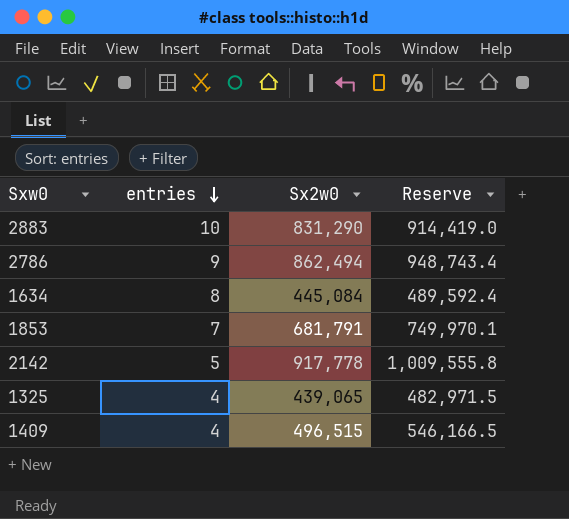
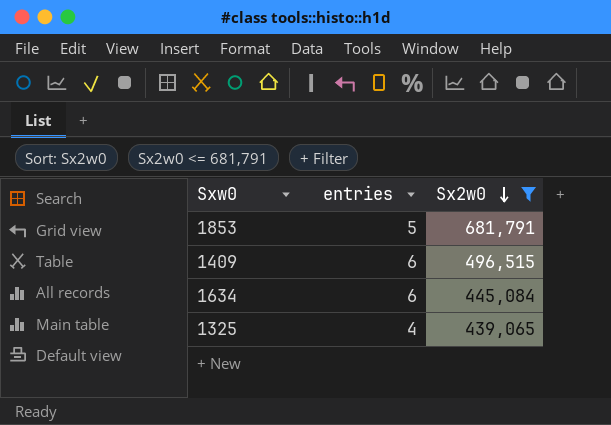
filter: none -> Sx2w0 <= 681,791
row order: entries descending -> Sx2w0 descending
column Reserve | formula: [Sx2w0] * 1.1 -> none
1853 | entries: 7 -> 5
1409 | entries: 4 -> 6
1634 | entries: 8 -> 6

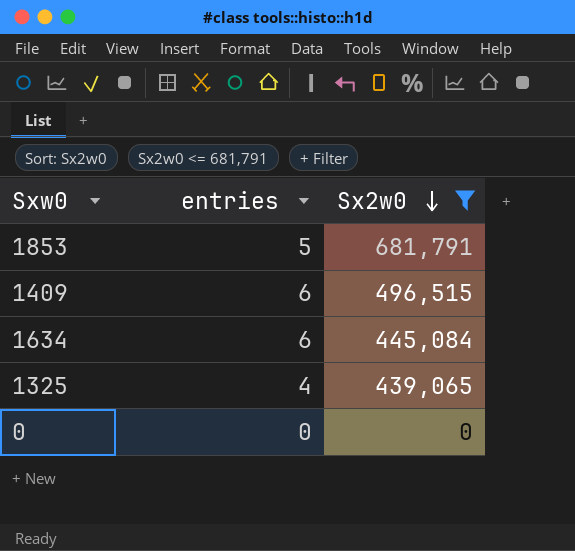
row 0: none -> 0 | 0

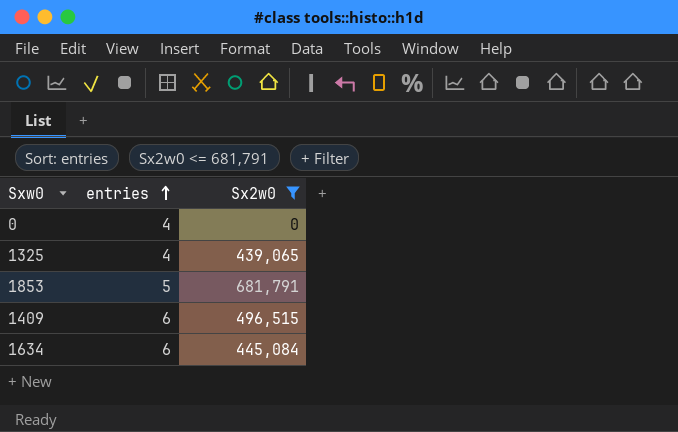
row order: Sx2w0 descending -> entries ascending
0 | entries: 0 -> 4

